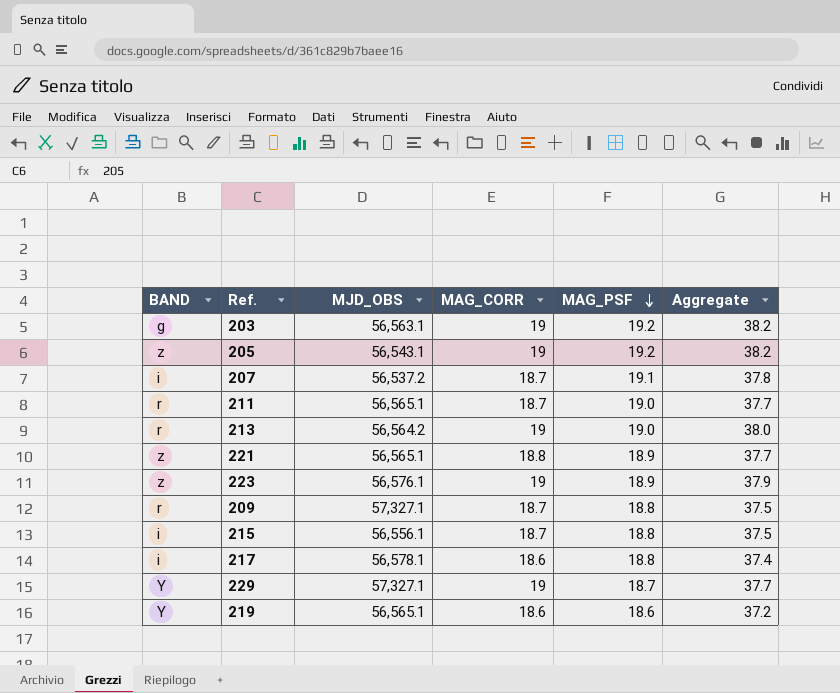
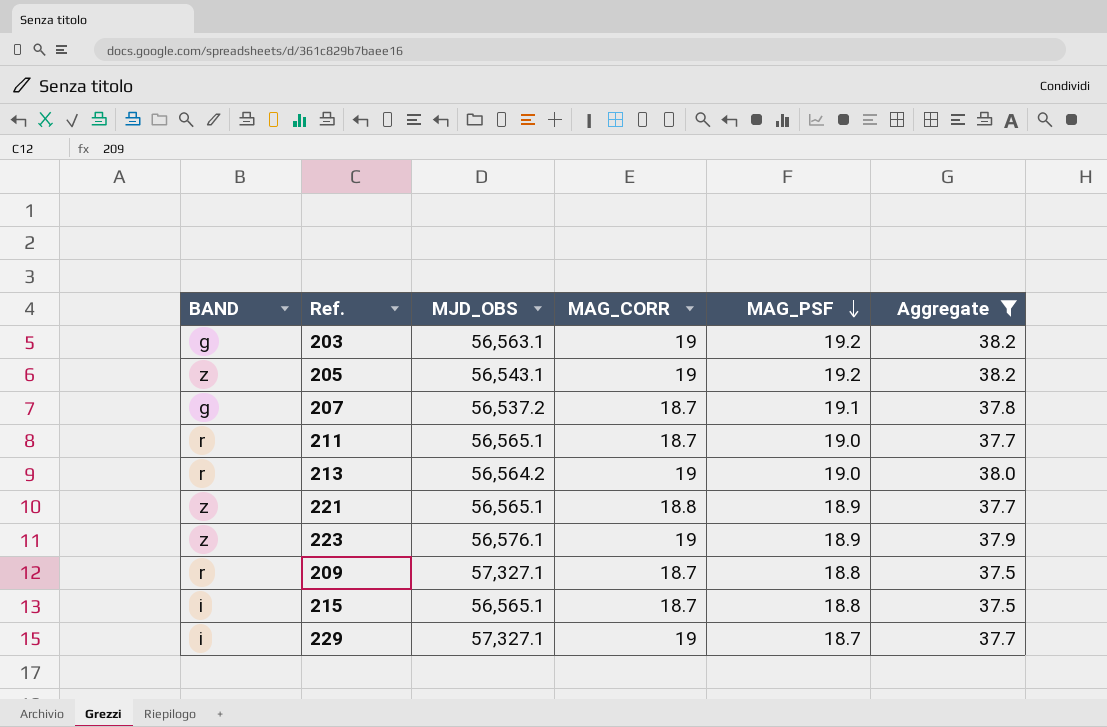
filter: none -> Aggregate >= 37.5
207 | BAND: i -> g
215 | MJD_OBS: 56,556.1 -> 56,565.1
229 | BAND: Y -> i

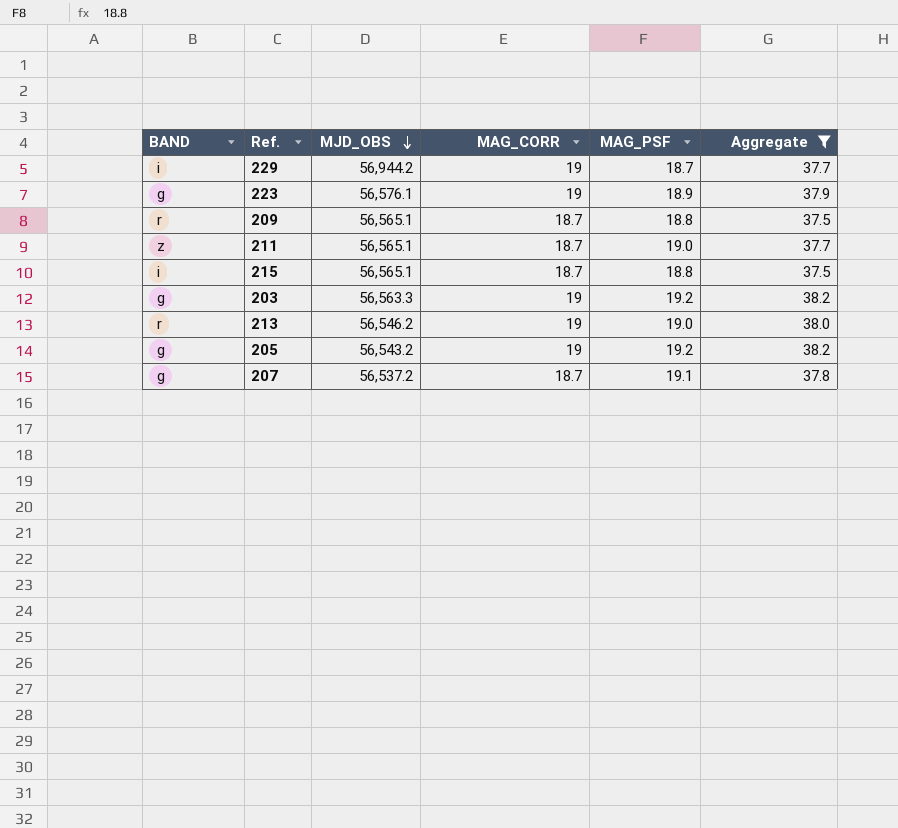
row order: MAG_PSF descending -> MJD_OBS descending
row 221: z | 56,565.1 | 18.8 | 18.9 | 37.7 -> none
229 | MJD_OBS: 57,327.1 -> 56,944.2
223 | BAND: z -> g
209 | MJD_OBS: 57,327.1 -> 56,565.1
211 | BAND: r -> z
203 | MJD_OBS: 56,563.1 -> 56,563.3
213 | MJD_OBS: 56,564.2 -> 56,546.2
205 | BAND: z -> g
205 | MJD_OBS: 56,543.1 -> 56,543.2

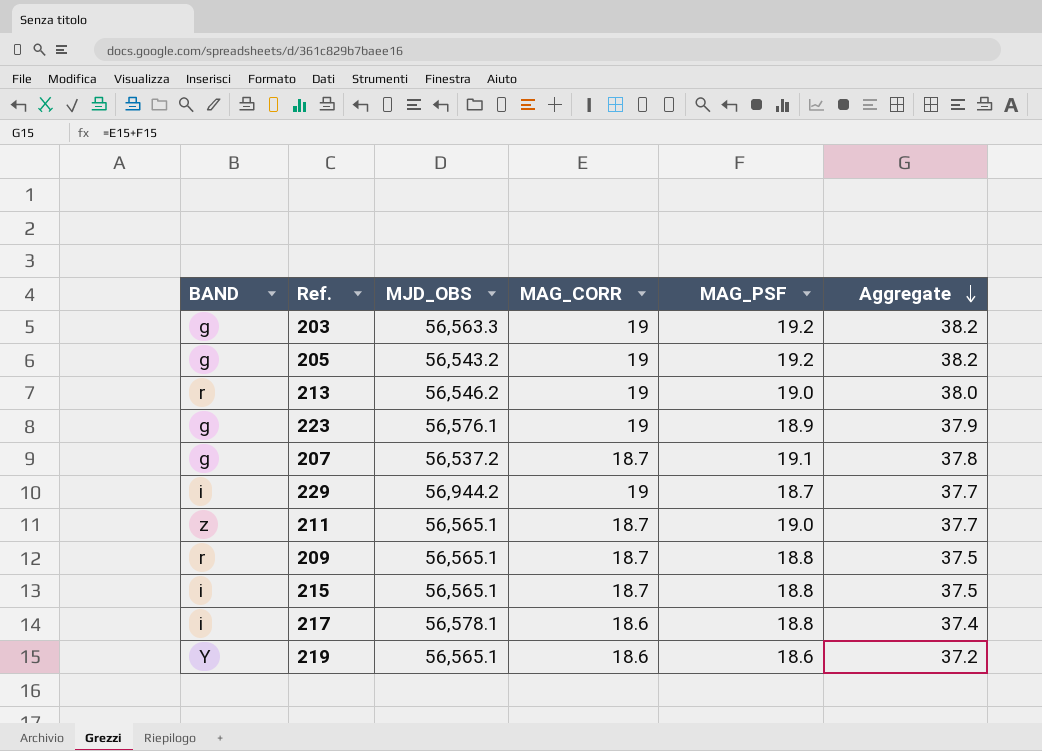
filter: Aggregate >= 37.5 -> none
row order: MJD_OBS descending -> Aggregate descending

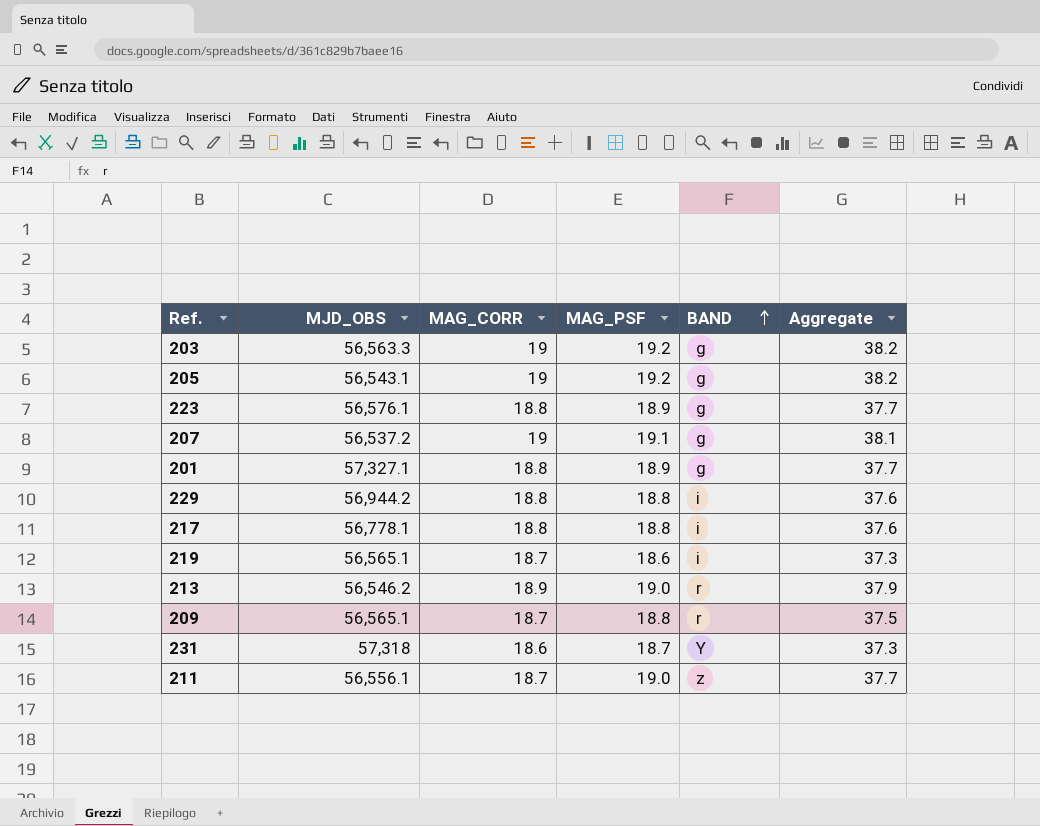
row order: Aggregate descending -> BAND ascending
column BAND | position: 1 -> 5
row 215: i | 56,565.1 | 18.7 | 18.8 | 37.5 -> none
205 | MJD_OBS: 56,543.2 -> 56,543.1
223 | MAG_CORR: 19 -> 18.8
223 | Aggregate: 37.9 -> 37.7
207 | MAG_CORR: 18.7 -> 19
207 | Aggregate: 37.8 -> 38.1
row 201: none -> 57,327.1 | 18.8 | 18.9 | g | 37.7
229 | MAG_CORR: 19 -> 18.8
229 | MAG_PSF: 18.7 -> 18.8
229 | Aggregate: 37.7 -> 37.6
217 | MJD_OBS: 56,578.1 -> 56,778.1
217 | MAG_CORR: 18.6 -> 18.8
217 | Aggregate: 37.4 -> 37.6
219 | MAG_CORR: 18.6 -> 18.7
219 | BAND: Y -> i
219 | Aggregate: 37.2 -> 37.3
213 | MAG_CORR: 19 -> 18.9
213 | Aggregate: 38.0 -> 37.9
row 231: none -> 57,318 | 18.6 | 18.7 | Y | 37.3
211 | MJD_OBS: 56,565.1 -> 56,556.1

